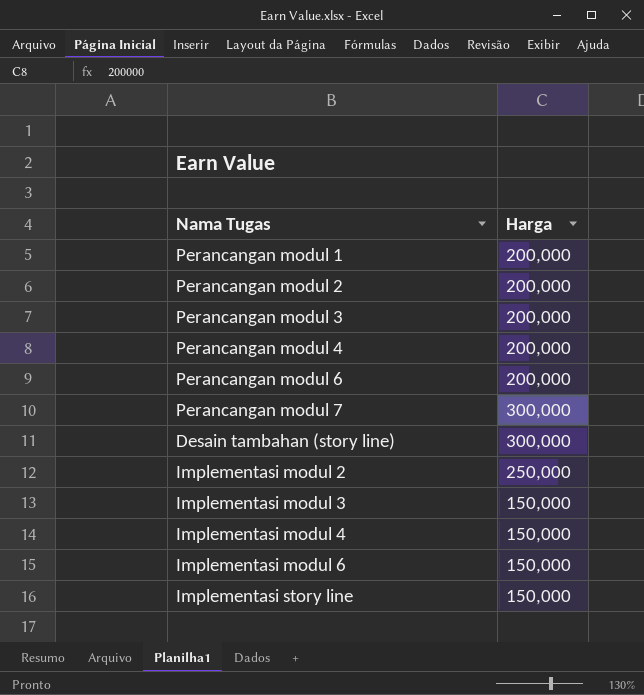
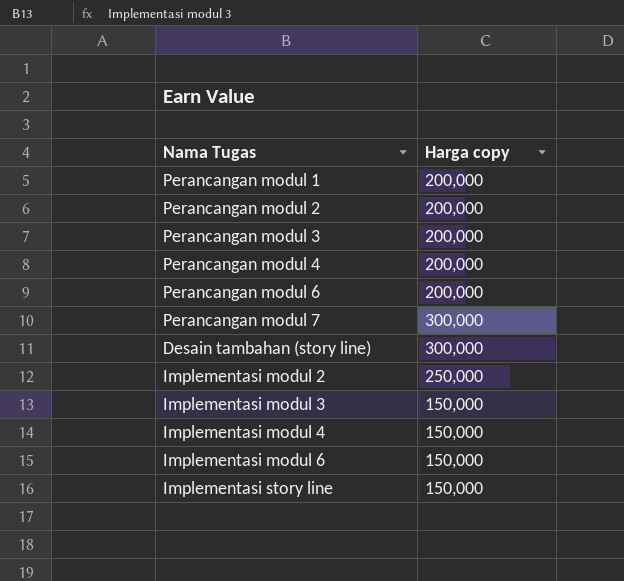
column name: Harga -> Harga copy

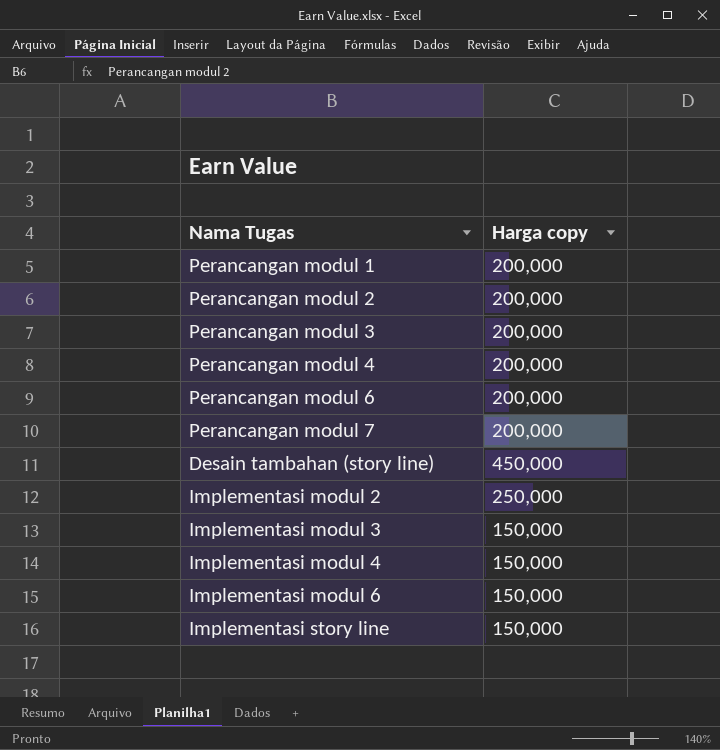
Perancangan modul 7 | Harga copy: 300,000 -> 200,000
Desain tambahan (story line) | Harga copy: 300,000 -> 450,000

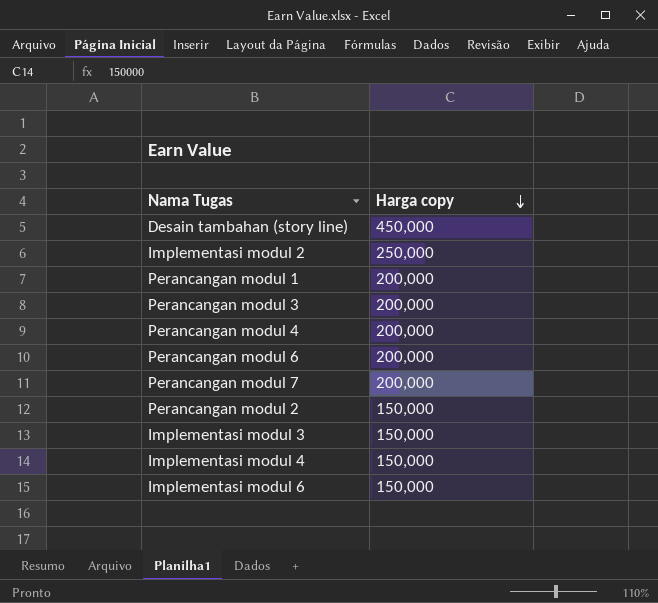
row order: none -> Harga copy descending
row Implementasi story line: 150,000 -> none
Perancangan modul 2 | Harga copy: 200,000 -> 150,000

